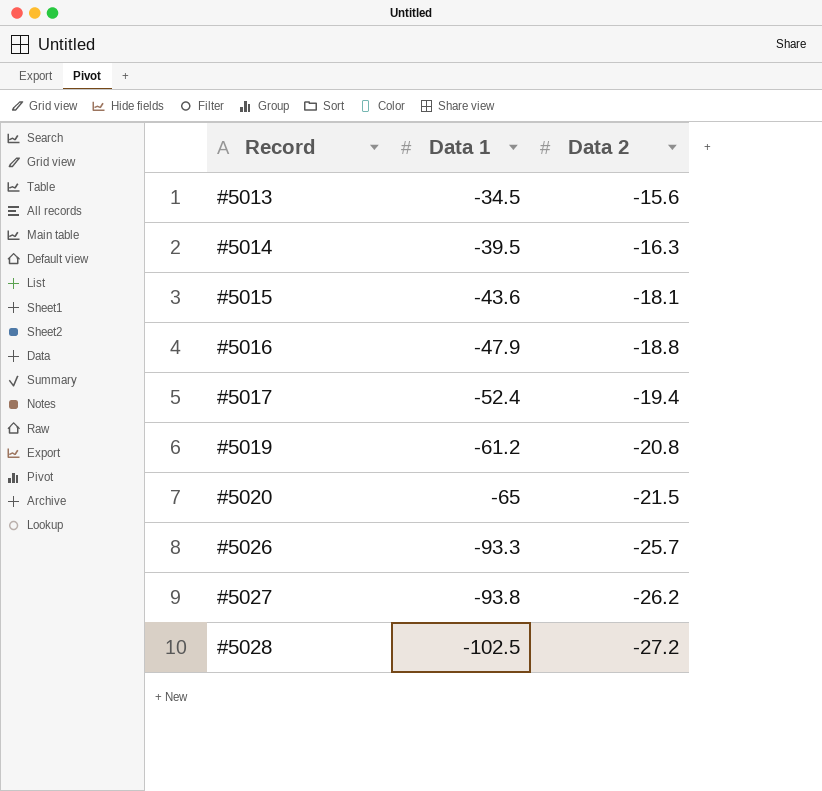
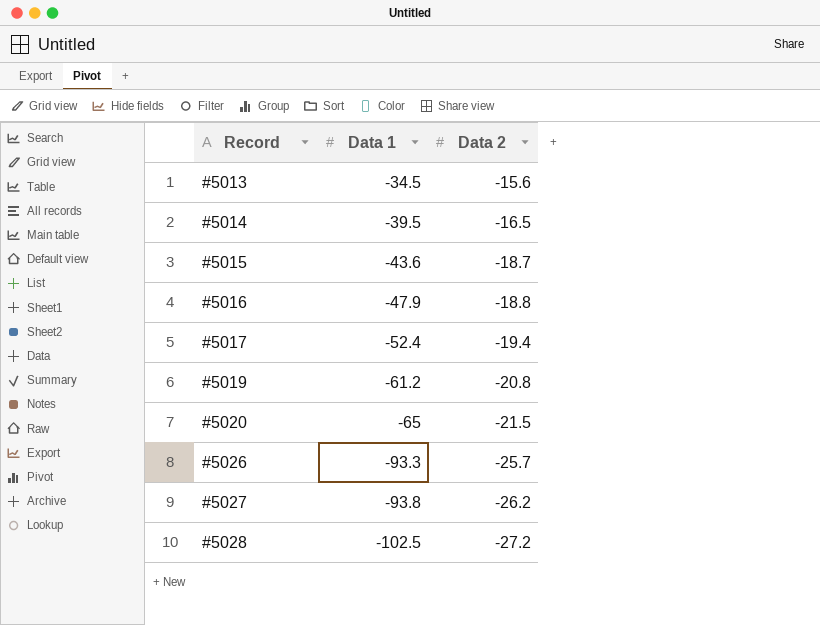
#5014 | Data 2: -16.3 -> -16.5
#5015 | Data 2: -18.1 -> -18.7

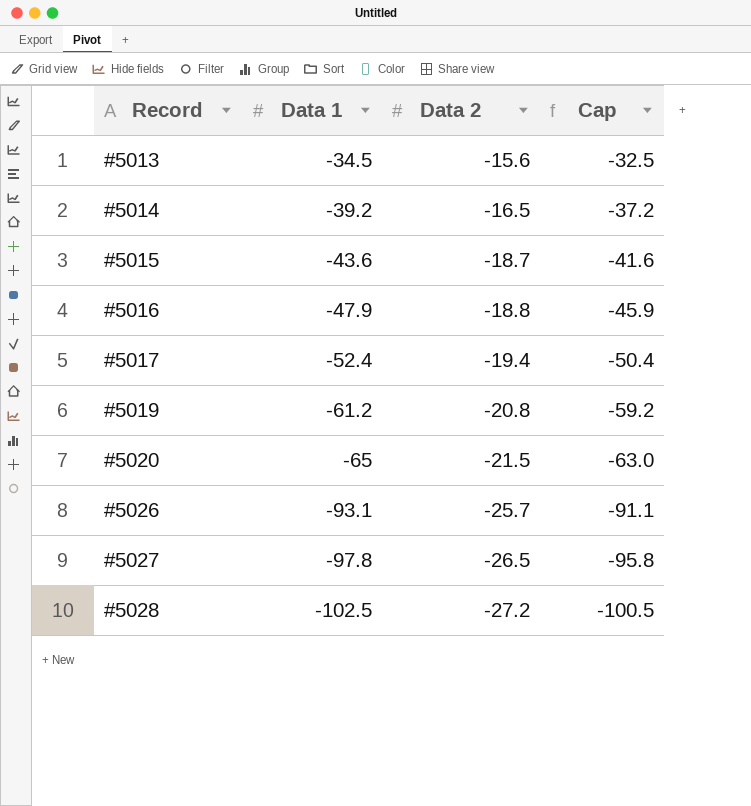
column Cap | formula: none -> [Data 1] + 2
#5014 | Data 1: -39.5 -> -39.2
#5026 | Data 1: -93.3 -> -93.1
#5027 | Data 1: -93.8 -> -97.8
#5027 | Data 2: -26.2 -> -26.5

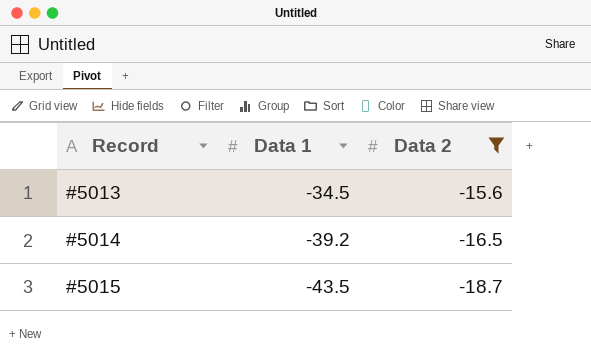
filter: none -> Data 2 >= -18.7
column Cap | formula: [Data 1] + 2 -> none
#5015 | Data 1: -43.6 -> -43.5

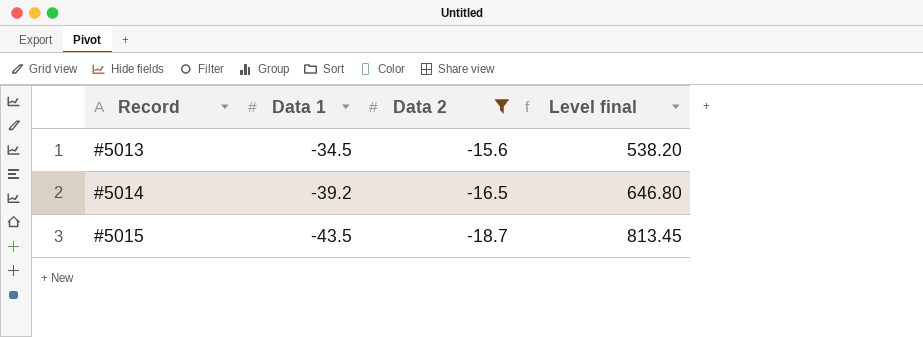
column Level final | formula: none -> [Data 1] * [Data 2]

